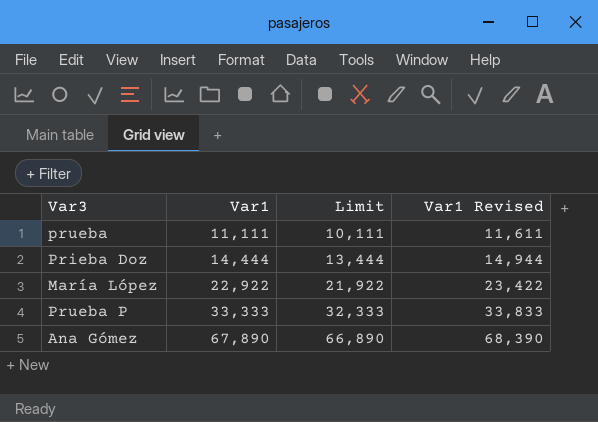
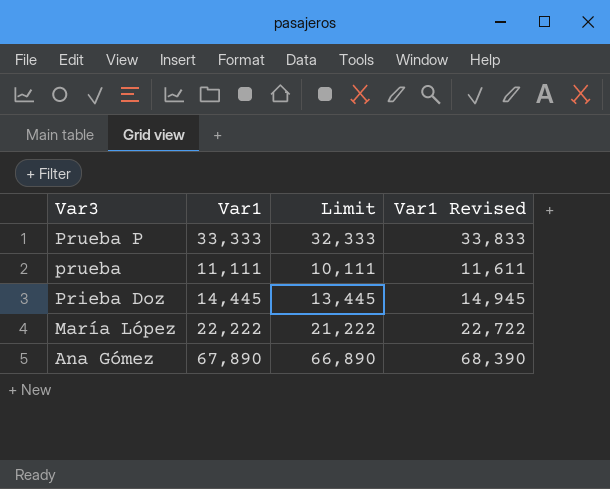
row order: Var1 ascending -> Var3 descending
Prieba Doz | Var1: 14,444 -> 14,445
Prieba Doz | Limit: 13,444 -> 13,445
Prieba Doz | Var1 Revised: 14,944 -> 14,945
María López | Var1: 22,922 -> 22,222
María López | Limit: 21,922 -> 21,222
María López | Var1 Revised: 23,422 -> 22,722

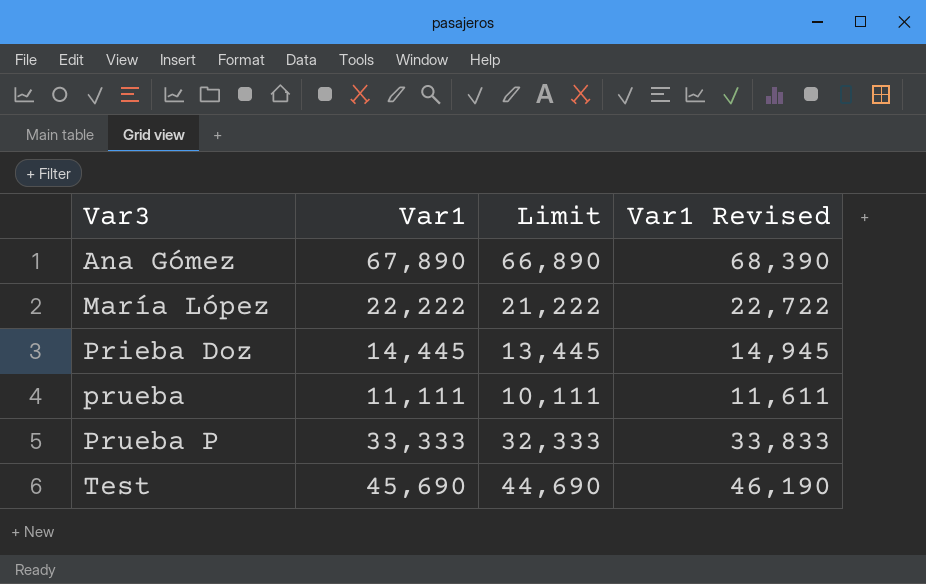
row order: Var3 descending -> Var3 ascending
row Test: none -> 45,690 | 44,690 | 46,190

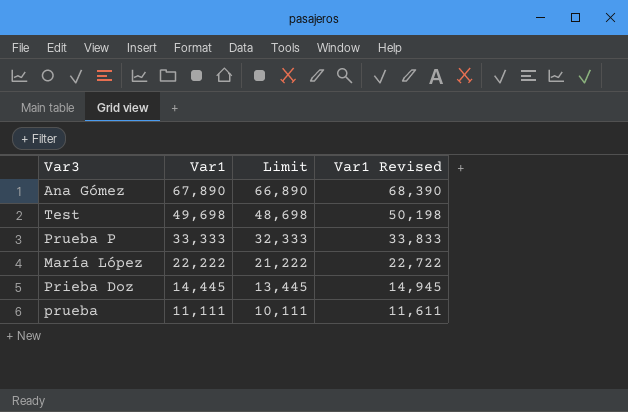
row order: Var3 ascending -> Var1 descending
Test | Var1: 45,690 -> 49,698
Test | Limit: 44,690 -> 48,698
Test | Var1 Revised: 46,190 -> 50,198

